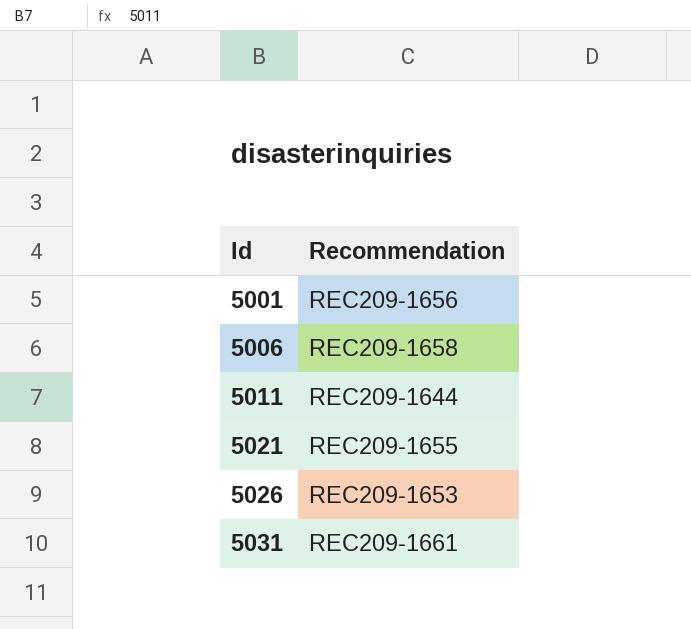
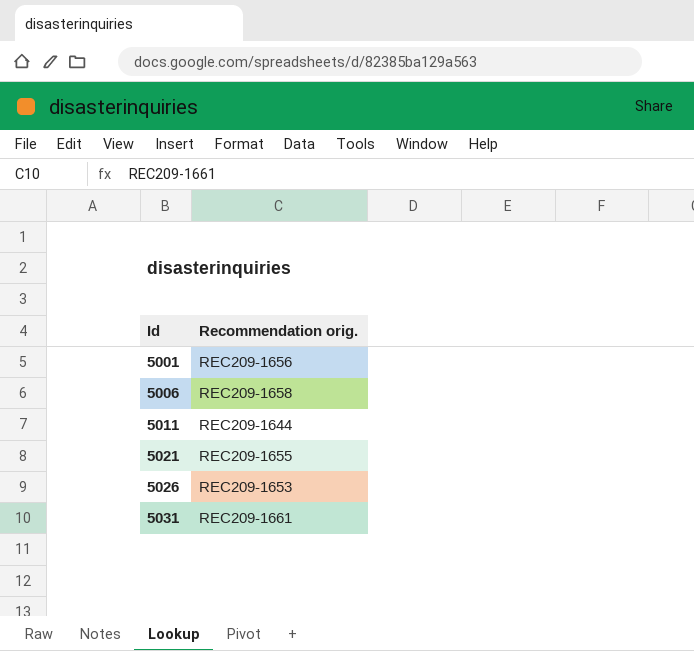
column name: Recommendation -> Recommendation orig.

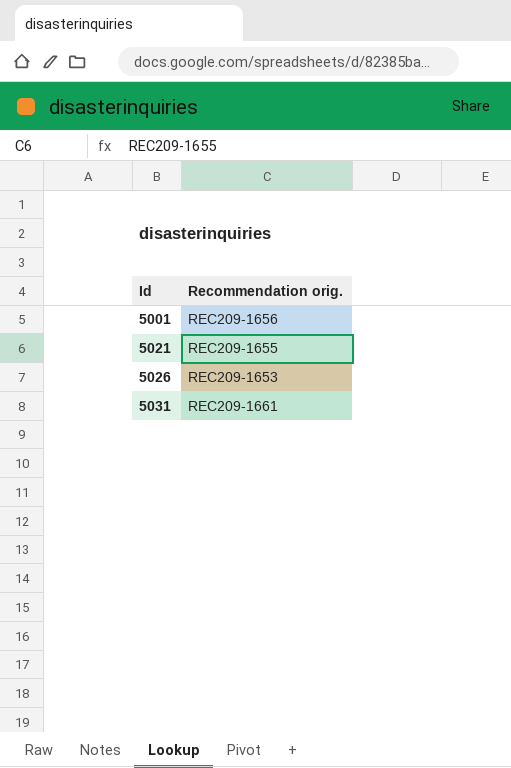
row 5006: REC209-1658 -> none
row 5011: REC209-1644 -> none

